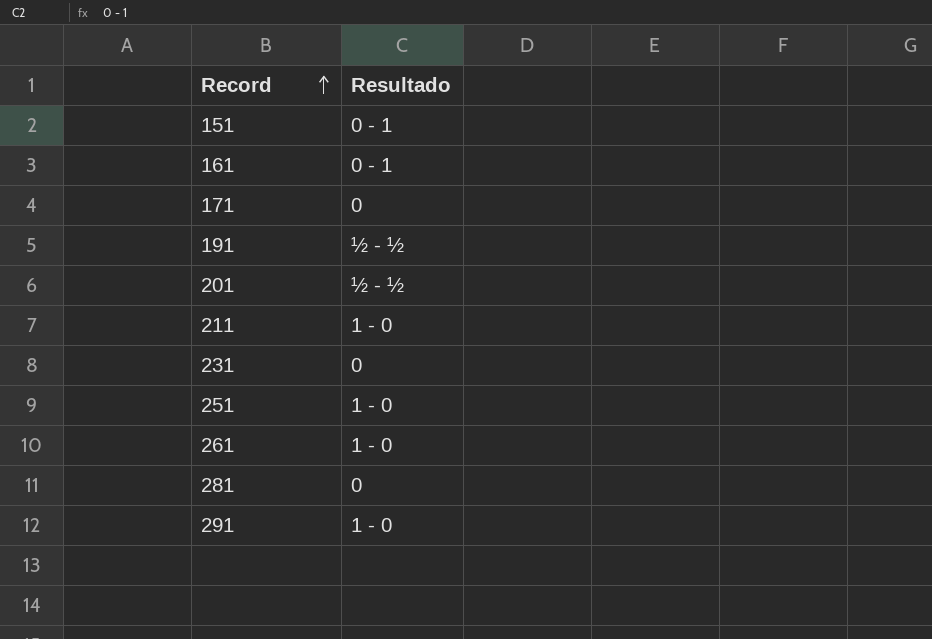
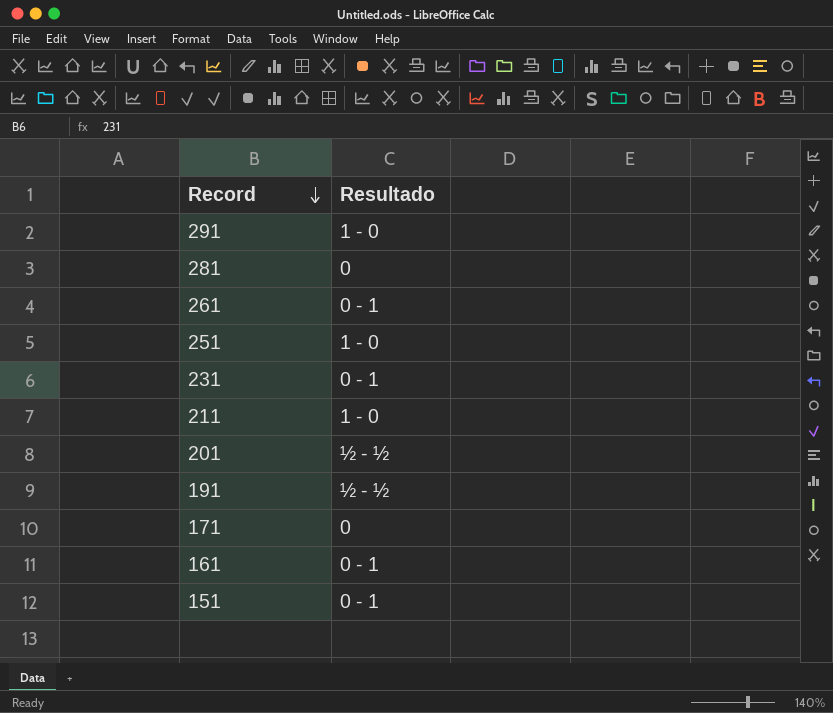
row order: Record ascending -> Record descending
261 | Resultado: 1 - 0 -> 0 - 1
231 | Resultado: 0 -> 0 - 1

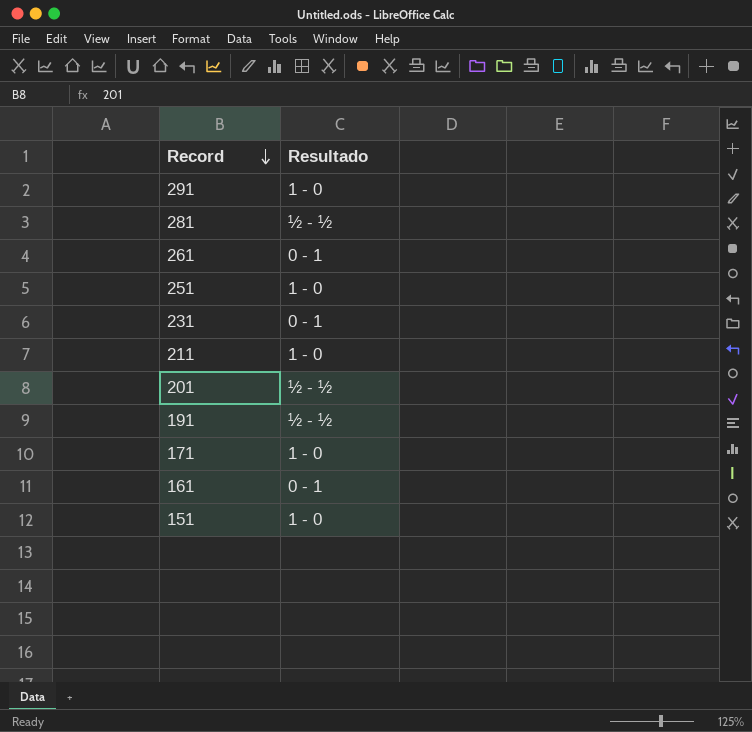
281 | Resultado: 0 -> ½ - ½
171 | Resultado: 0 -> 1 - 0
151 | Resultado: 0 - 1 -> 1 - 0

